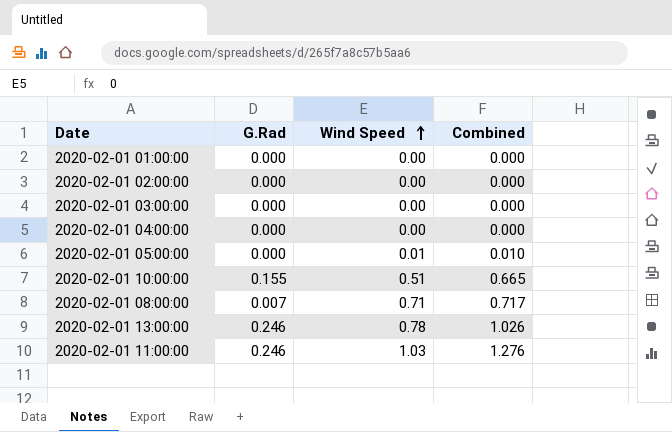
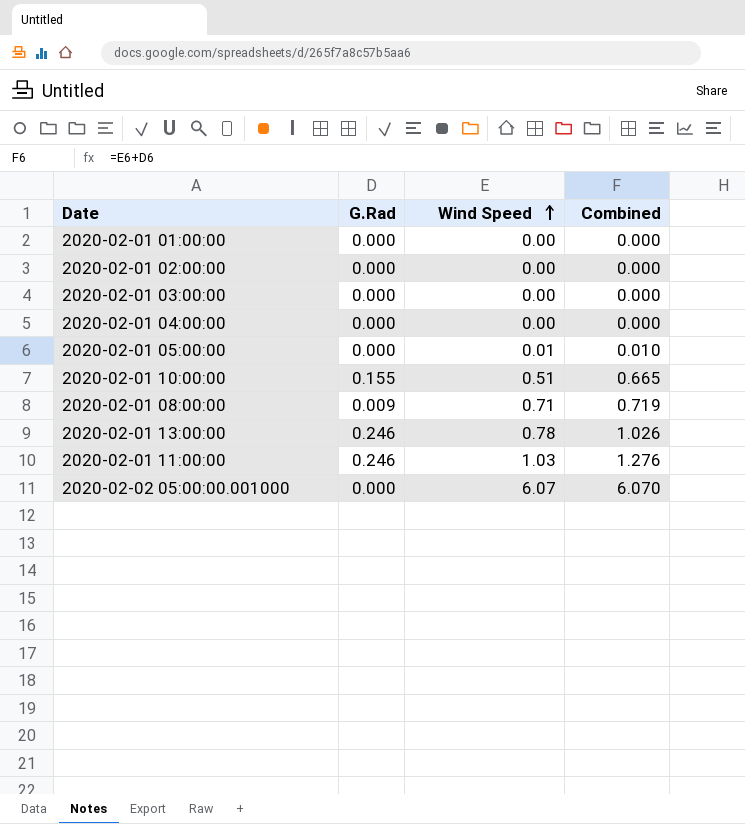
2020-02-01 08:00:00 | G.Rad: 0.007 -> 0.009
2020-02-01 08:00:00 | Combined: 0.717 -> 0.719
row 2020-02-02 05:00:00.001000: none -> 0.000 | 6.07 | 6.070

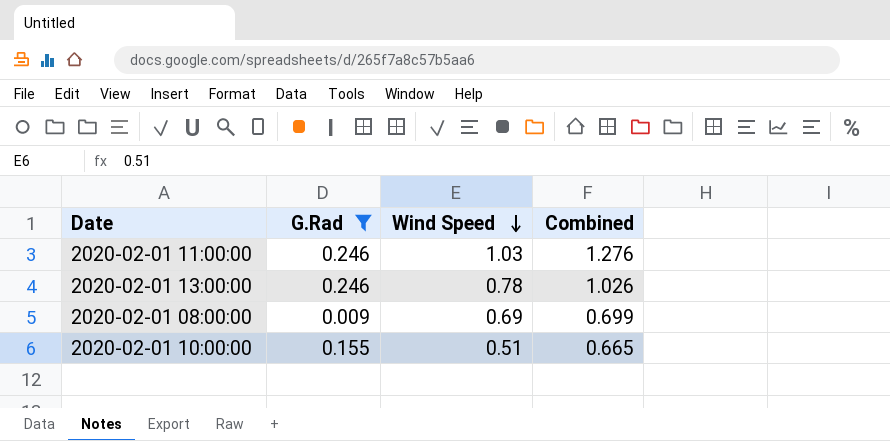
filter: none -> G.Rad != 0.000
row order: Wind Speed ascending -> Wind Speed descending
2020-02-01 08:00:00 | Wind Speed: 0.71 -> 0.69
2020-02-01 08:00:00 | Combined: 0.719 -> 0.699

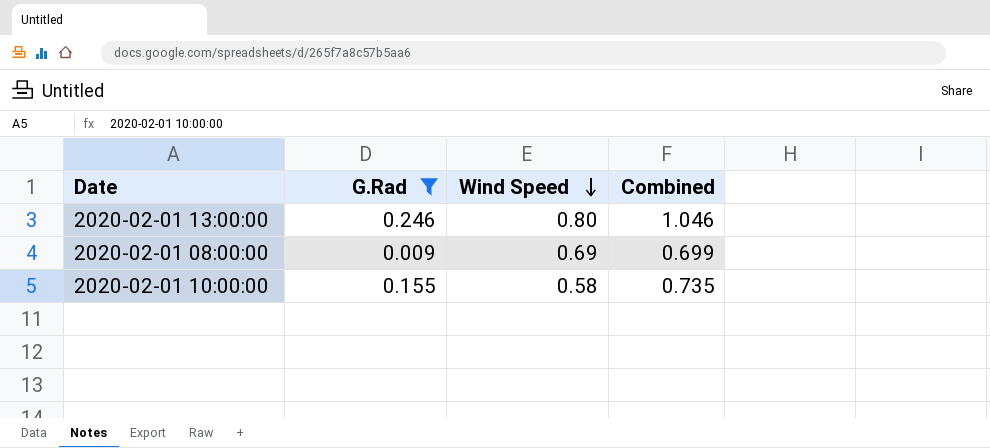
row 2020-02-01 11:00:00: 0.246 | 1.03 | 1.276 -> none
2020-02-01 13:00:00 | Wind Speed: 0.78 -> 0.80
2020-02-01 13:00:00 | Combined: 1.026 -> 1.046
2020-02-01 10:00:00 | Wind Speed: 0.51 -> 0.58
2020-02-01 10:00:00 | Combined: 0.665 -> 0.735

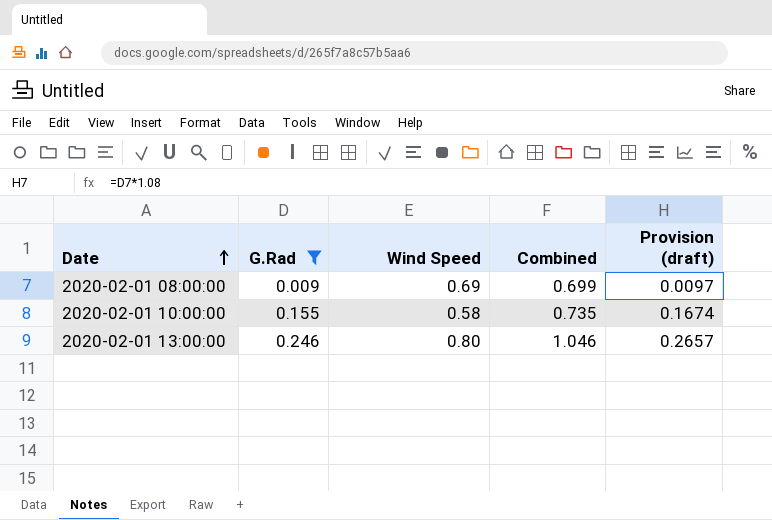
row order: Wind Speed descending -> Date ascending
column Provision (draft) | formula: none -> [G.Rad] * 1.08

